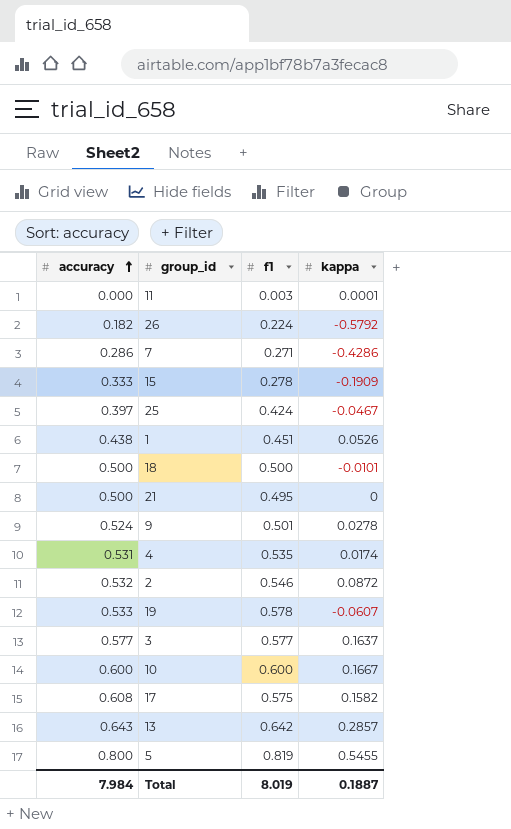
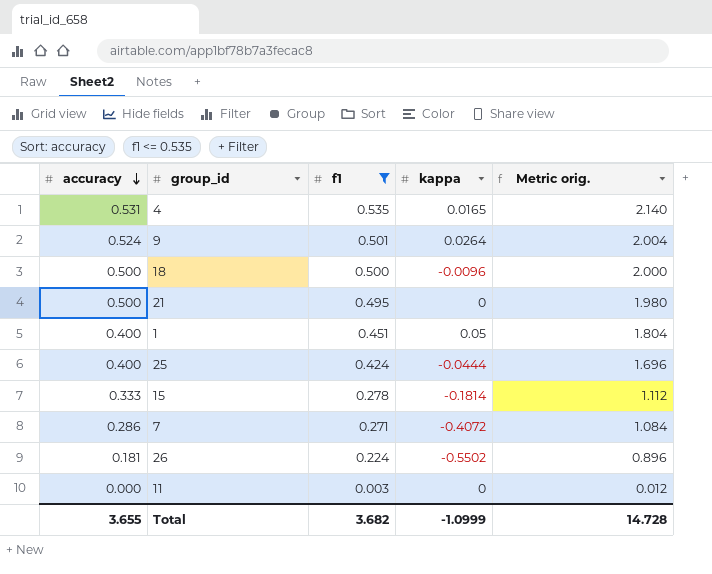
filter: none -> f1 <= 0.535
row order: accuracy ascending -> accuracy descending
column Metric orig. | formula: none -> [f1] * 4
4 | kappa: 0.0174 -> 0.0165
9 | kappa: 0.0278 -> 0.0264
18 | kappa: -0.0101 -> -0.0096
1 | accuracy: 0.438 -> 0.400
1 | kappa: 0.0526 -> 0.05
25 | accuracy: 0.397 -> 0.400
25 | kappa: -0.0467 -> -0.0444
15 | kappa: -0.1909 -> -0.1814
7 | kappa: -0.4286 -> -0.4072
26 | accuracy: 0.182 -> 0.181
26 | kappa: -0.5792 -> -0.5502
11 | kappa: 0.0001 -> 0
Total | accuracy: 7.984 -> 3.655
Total | f1: 8.019 -> 3.682
Total | kappa: 0.1887 -> -1.0999

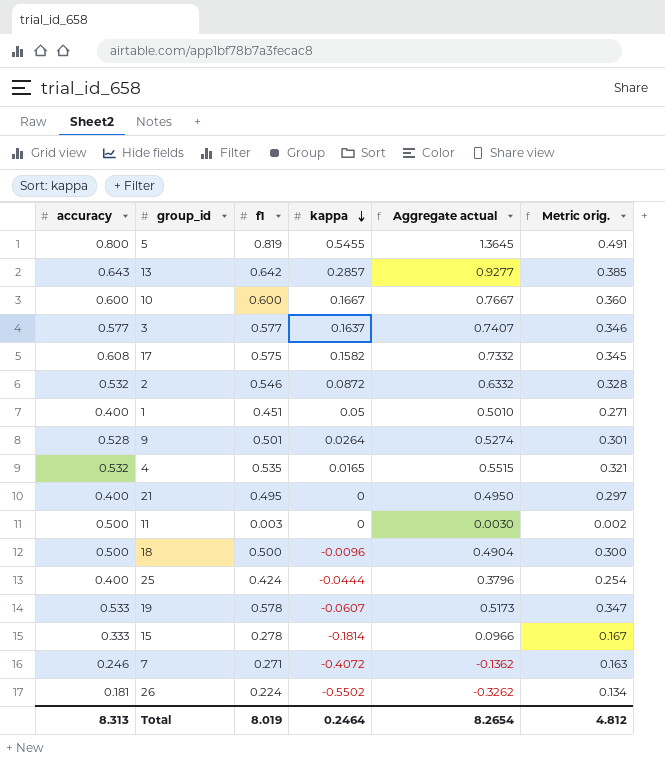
filter: f1 <= 0.535 -> none
row order: accuracy descending -> kappa descending
column Aggregate actual | formula: none -> [f1] + [kappa]
column Metric orig. | formula: [f1] * 4 -> [f1] * 0.6
9 | accuracy: 0.524 -> 0.528
4 | accuracy: 0.531 -> 0.532
21 | accuracy: 0.500 -> 0.400
11 | accuracy: 0.000 -> 0.500
7 | accuracy: 0.286 -> 0.246
Total | accuracy: 3.655 -> 8.313
Total | f1: 3.682 -> 8.019
Total | kappa: -1.0999 -> 0.2464
Total | Metric orig.: 14.728 -> 4.812

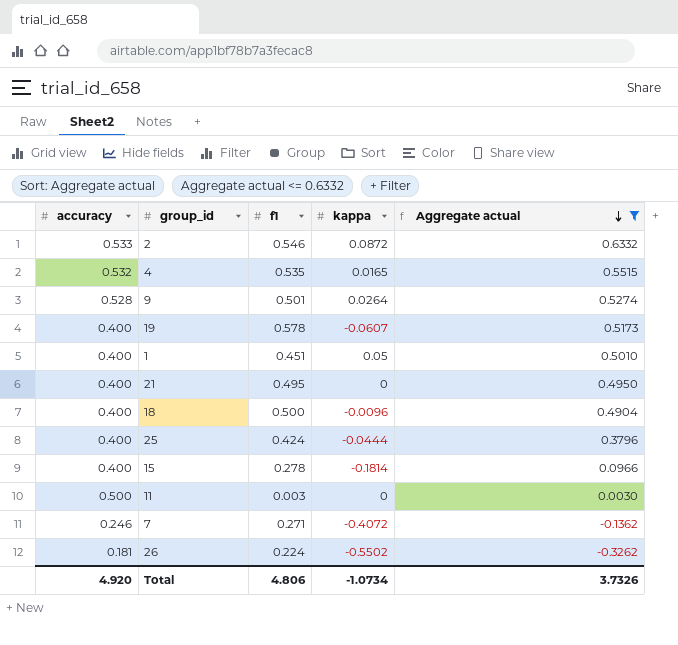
filter: none -> Aggregate actual <= 0.6332
row order: kappa descending -> Aggregate actual descending
column Metric orig. | formula: [f1] * 0.6 -> none
2 | accuracy: 0.532 -> 0.533
19 | accuracy: 0.533 -> 0.400
18 | accuracy: 0.500 -> 0.400
15 | accuracy: 0.333 -> 0.400
Total | accuracy: 8.313 -> 4.920
Total | f1: 8.019 -> 4.806
Total | kappa: 0.2464 -> -1.0734
Total | Aggregate actual: 8.2654 -> 3.7326

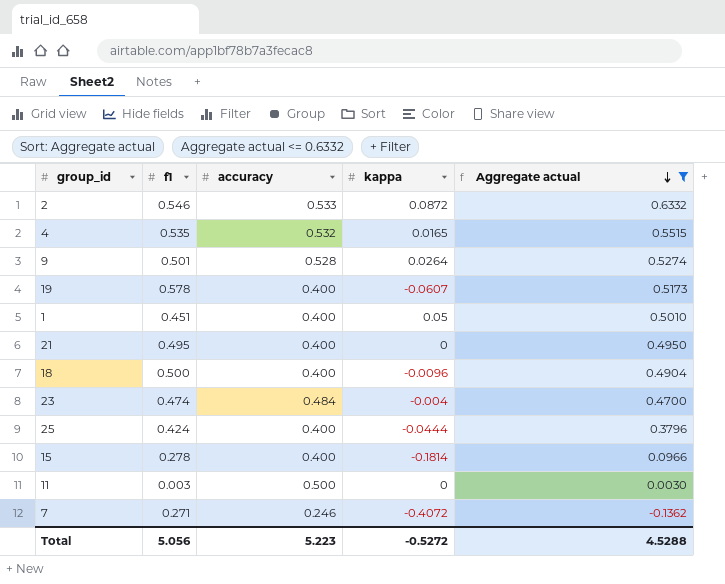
column accuracy | position: 1 -> 3
row 26: 0.181 | 0.224 | -0.5502 | -0.3262 -> none
row 23: none -> 0.474 | 0.484 | -0.004 | 0.4700
Total | f1: 4.806 -> 5.056
Total | accuracy: 4.920 -> 5.223
Total | kappa: -1.0734 -> -0.5272
Total | Aggregate actual: 3.7326 -> 4.5288

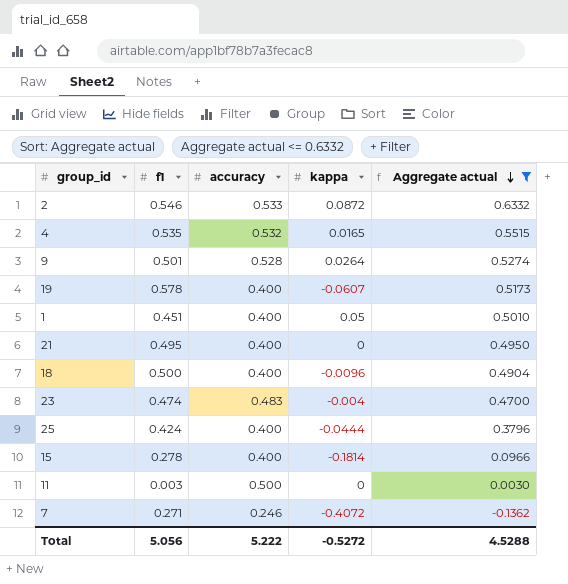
23 | accuracy: 0.484 -> 0.483
Total | accuracy: 5.223 -> 5.222

